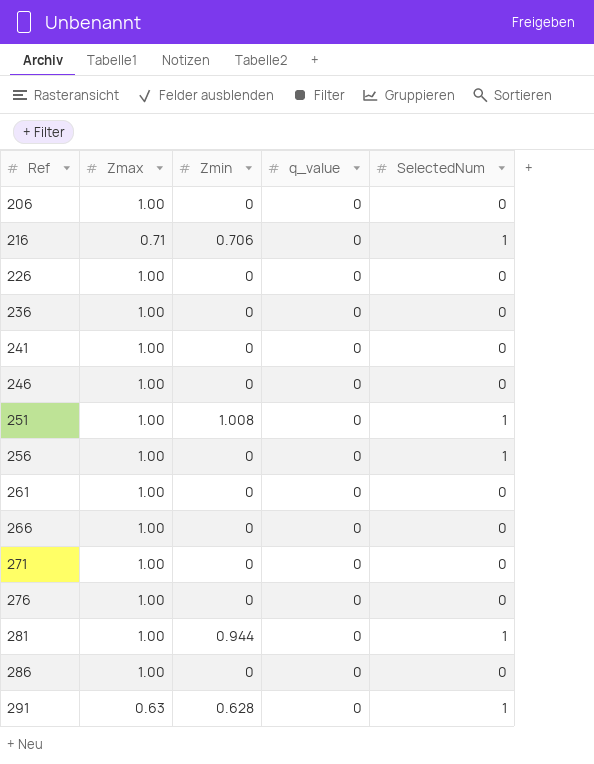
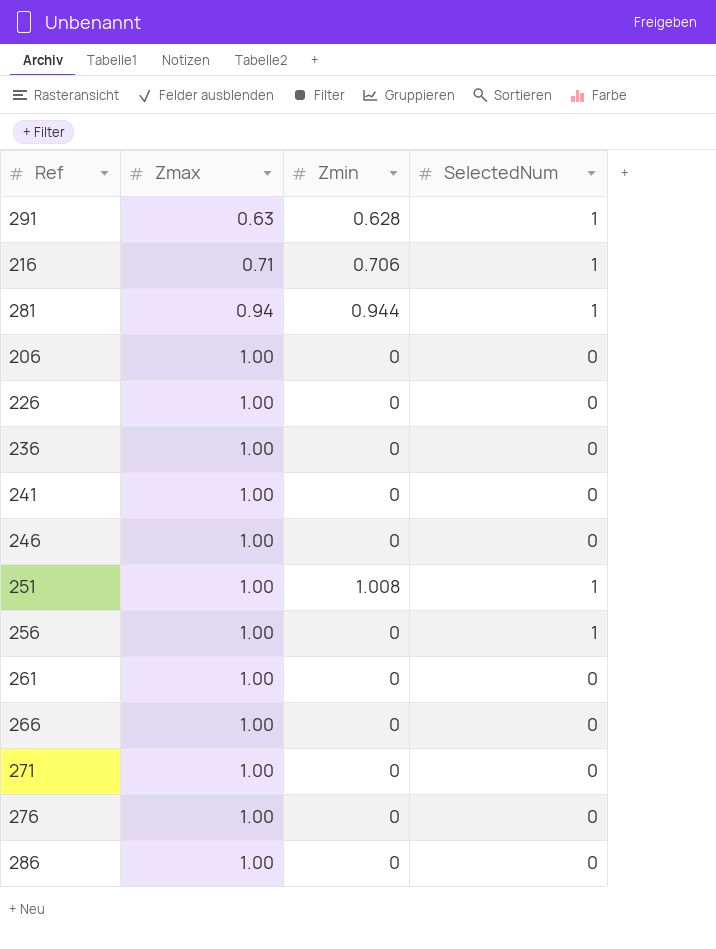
row order: Ref ascending -> Zmax ascending
column q_value | position: 4 -> none
281 | Zmax: 1.00 -> 0.94

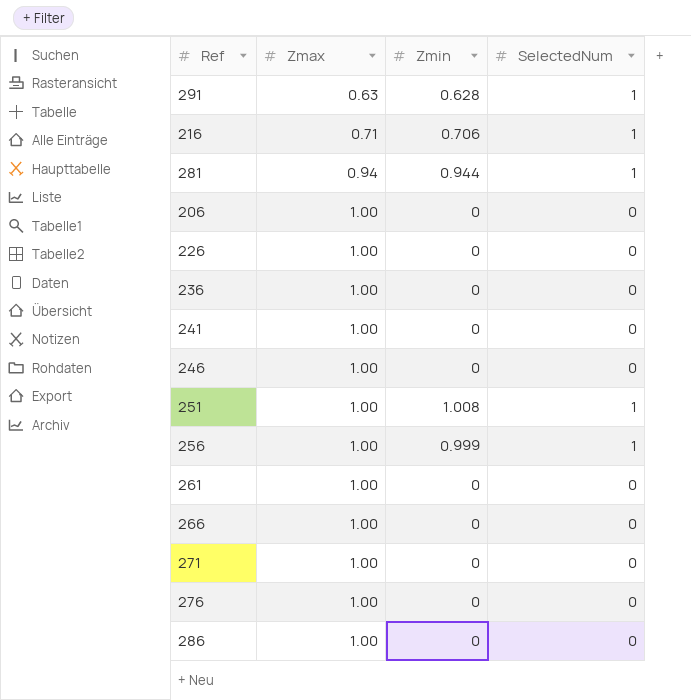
256 | Zmin: 0 -> 0.999

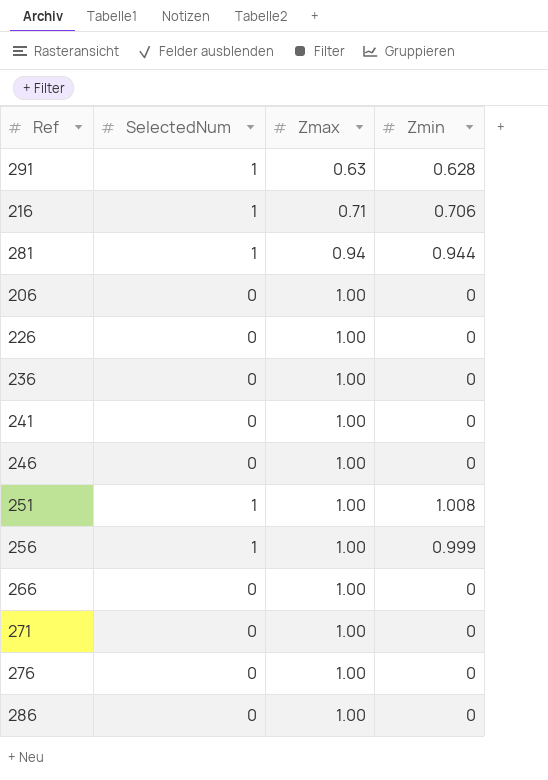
column SelectedNum | position: 4 -> 2
row 261: 1.00 | 0 | 0 -> none

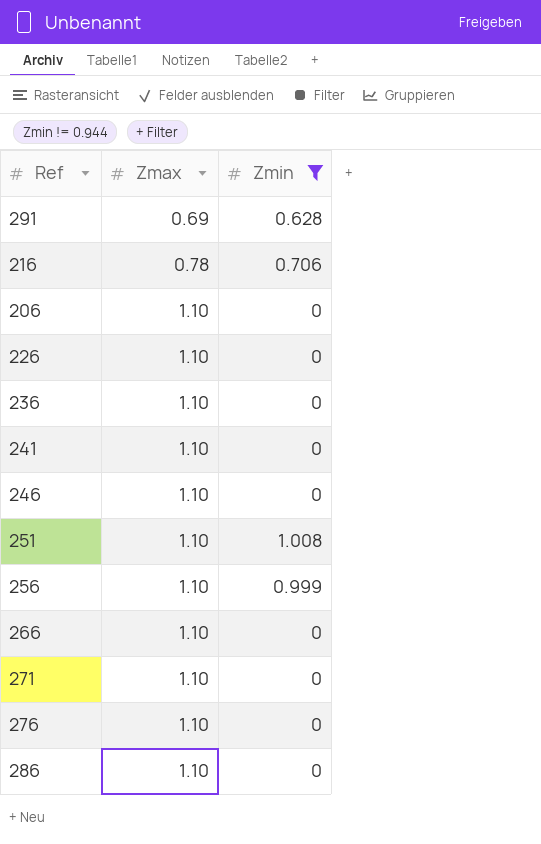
filter: none -> Zmin != 0.944
column SelectedNum | position: 2 -> none
291 | Zmax: 0.63 -> 0.69
216 | Zmax: 0.71 -> 0.78
206 | Zmax: 1.00 -> 1.10
226 | Zmax: 1.00 -> 1.10
236 | Zmax: 1.00 -> 1.10
241 | Zmax: 1.00 -> 1.10
246 | Zmax: 1.00 -> 1.10
251 | Zmax: 1.00 -> 1.10
256 | Zmax: 1.00 -> 1.10
266 | Zmax: 1.00 -> 1.10
271 | Zmax: 1.00 -> 1.10
276 | Zmax: 1.00 -> 1.10
286 | Zmax: 1.00 -> 1.10

